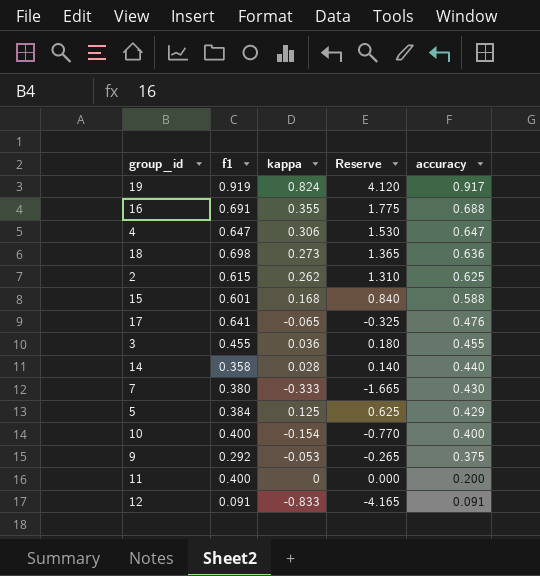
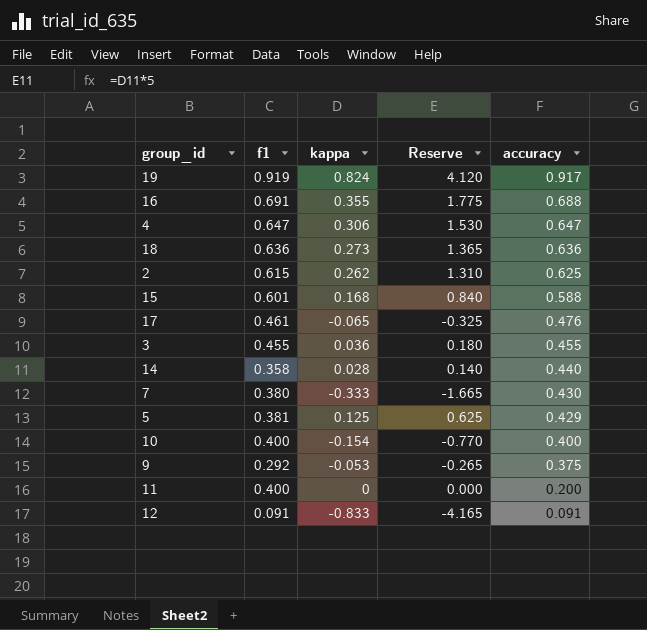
18 | f1: 0.698 -> 0.636
17 | f1: 0.641 -> 0.461
5 | f1: 0.384 -> 0.381

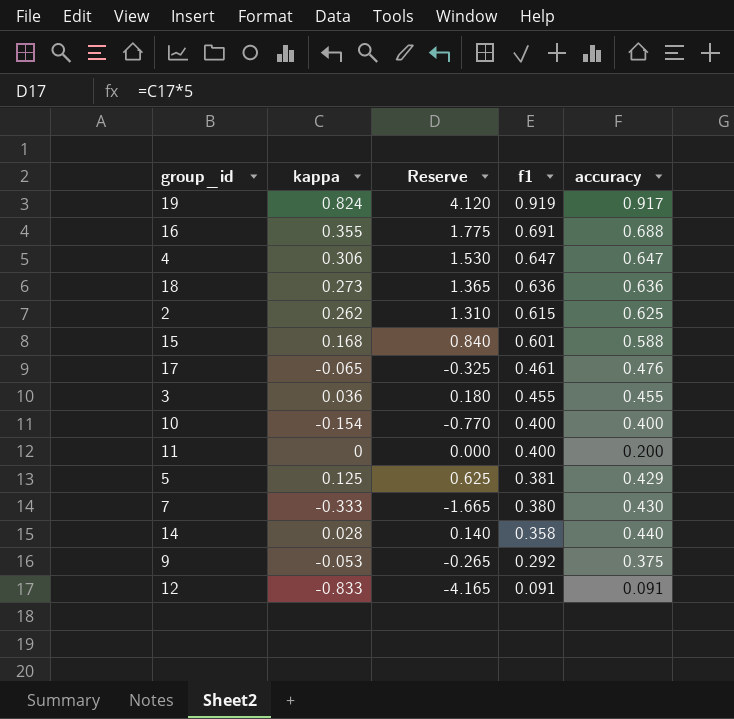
row order: accuracy descending -> f1 descending
column f1 | position: 2 -> 4

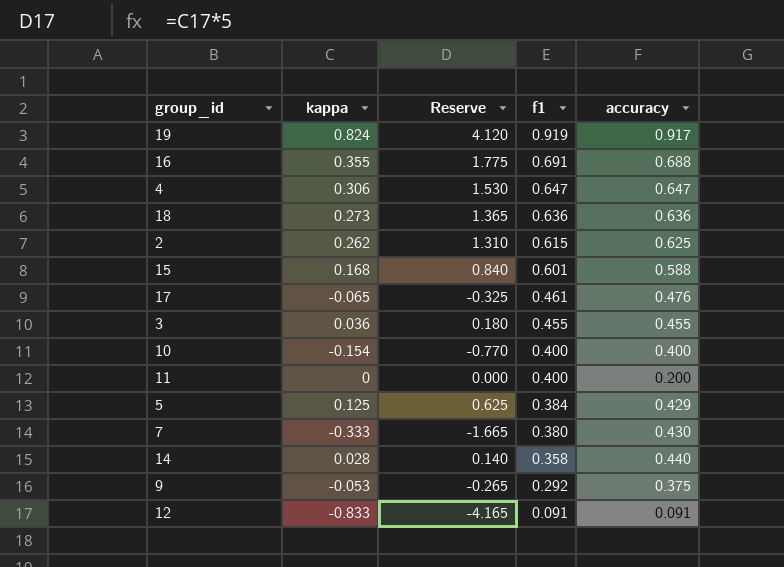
5 | f1: 0.381 -> 0.384

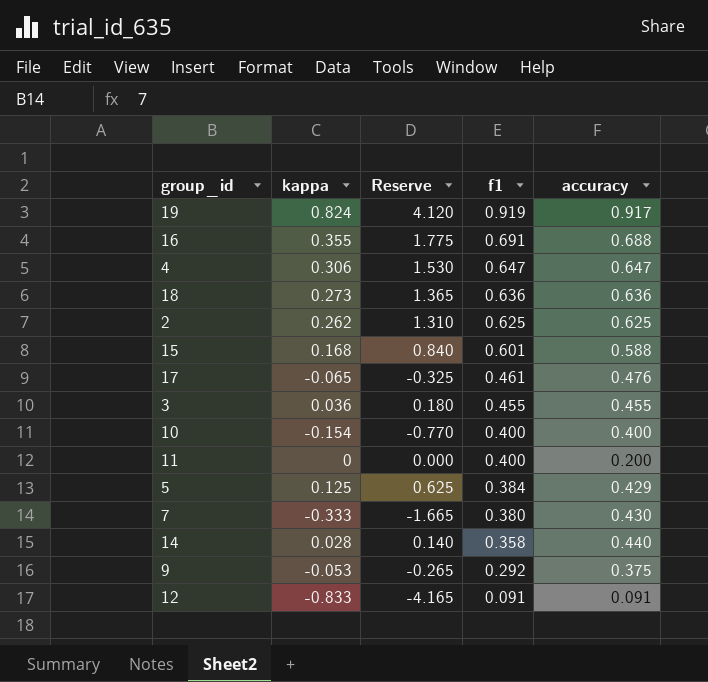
2 | f1: 0.615 -> 0.625

